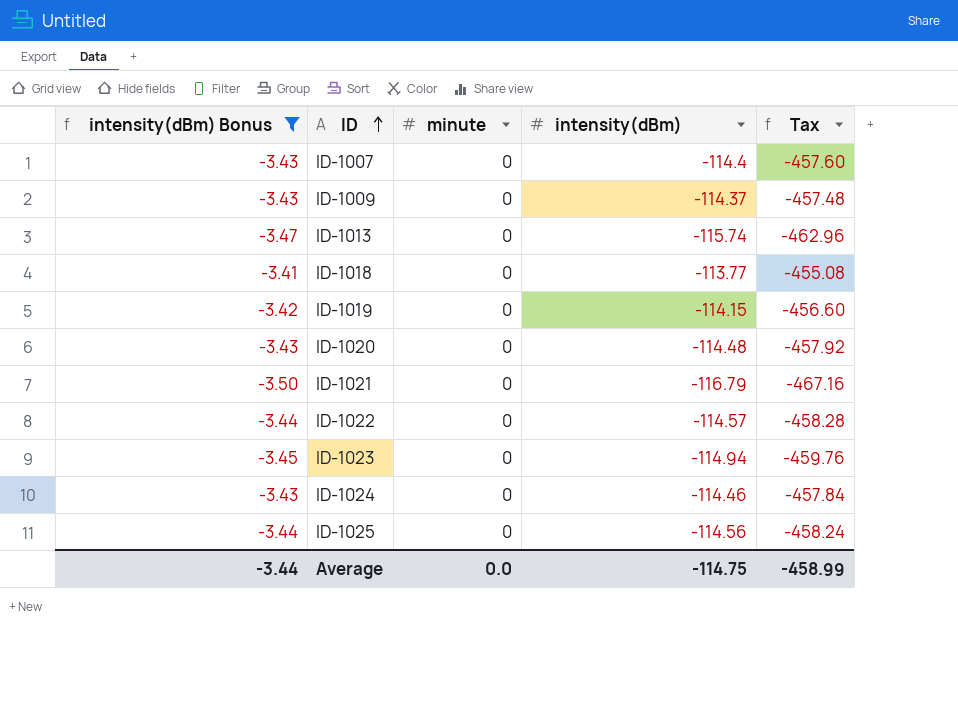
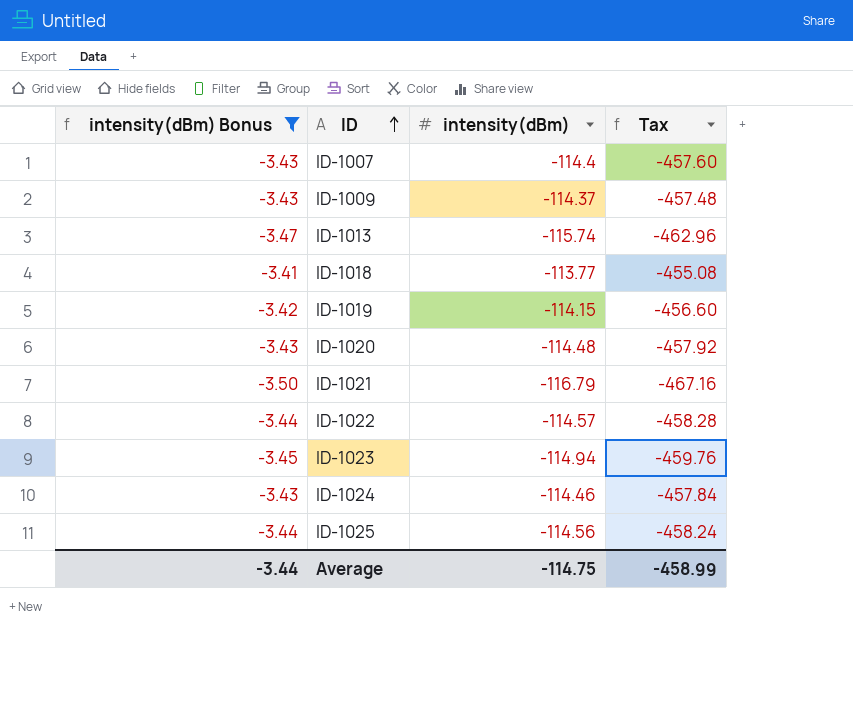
column minute | position: 3 -> none

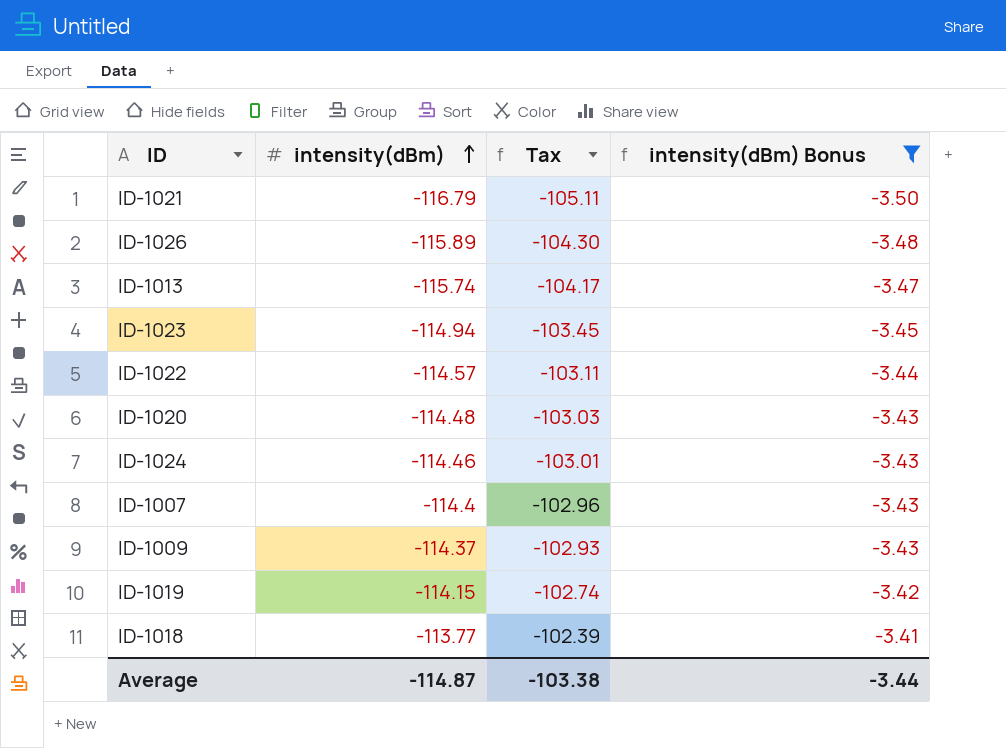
row order: ID ascending -> intensity(dBm) ascending
column Tax | formula: [intensity(dBm)] * 4 -> [intensity(dBm)] * 0.9
column intensity(dBm) Bonus | position: 1 -> 4
row ID-1025: -3.44 | -114.56 | -458.24 -> none
row ID-1026: none -> -115.89 | -104.30 | -3.48
Average | intensity(dBm): -114.75 -> -114.87
Average | Tax: -458.99 -> -103.38

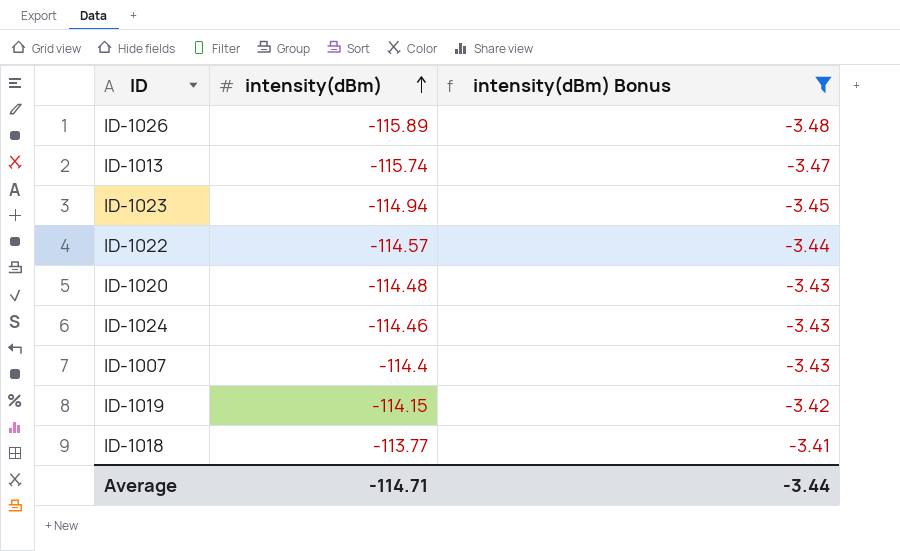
column Tax | formula: [intensity(dBm)] * 0.9 -> none
row ID-1021: -116.79 | -105.11 | -3.50 -> none
row ID-1009: -114.37 | -102.93 | -3.43 -> none
Average | intensity(dBm): -114.87 -> -114.71

